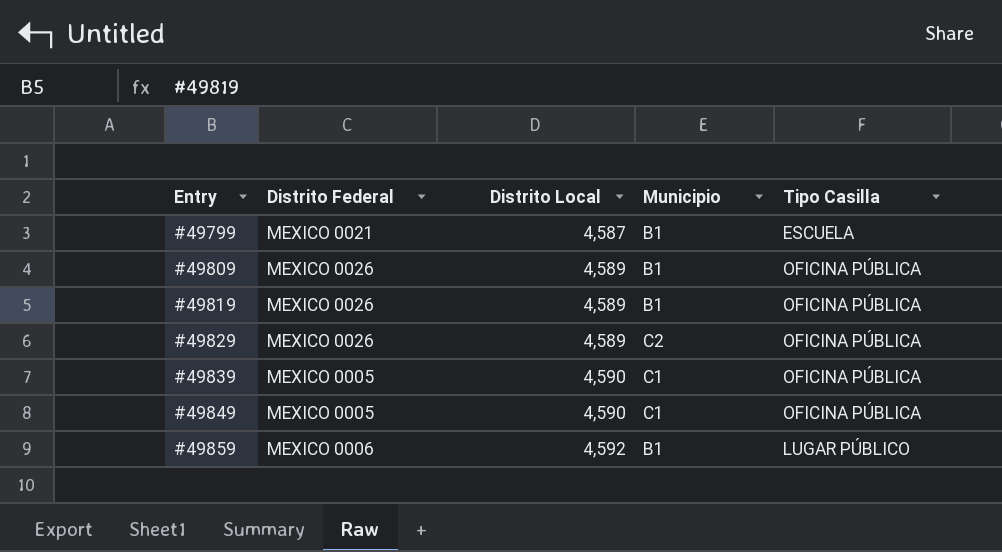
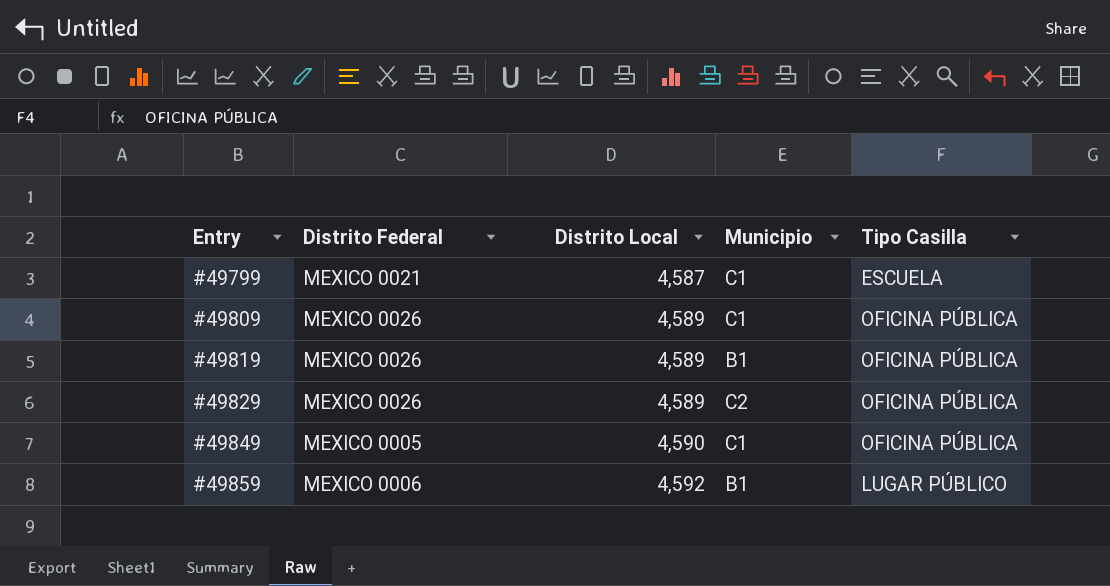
row #49839: MEXICO 0005 | 4,590 | C1 | OFICINA PÚBLICA -> none
#49799 | Municipio: B1 -> C1
#49809 | Municipio: B1 -> C1

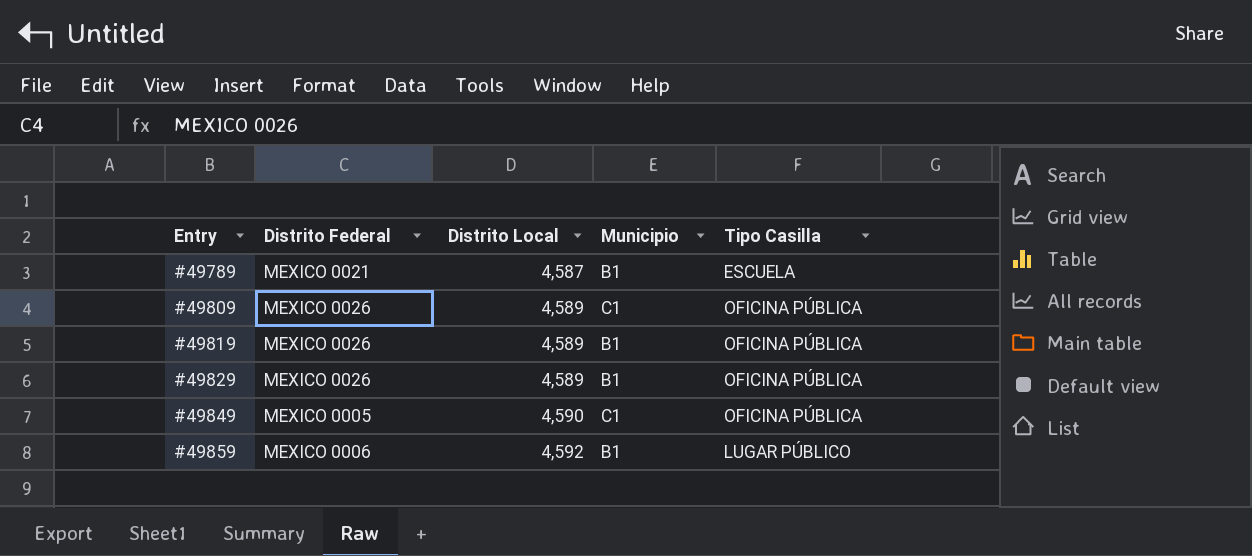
row #49799: MEXICO 0021 | 4,587 | C1 | ESCUELA -> none
row #49789: none -> MEXICO 0021 | 4,587 | B1 | ESCUELA
#49829 | Municipio: C2 -> B1

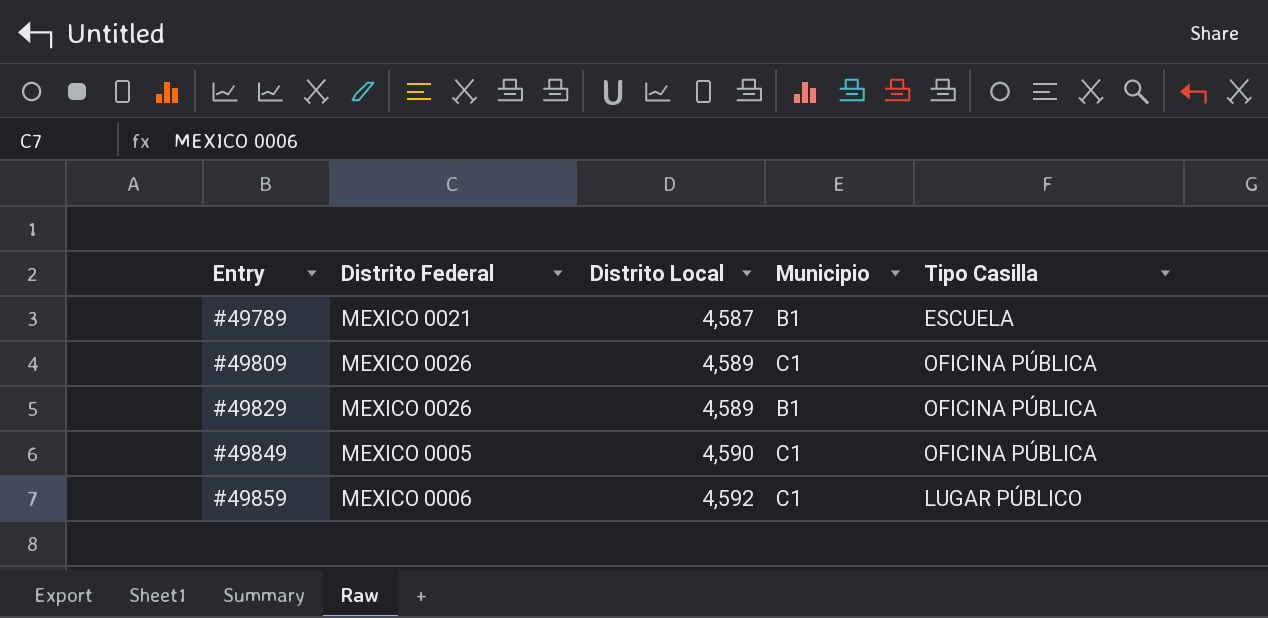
row #49819: MEXICO 0026 | 4,589 | B1 | OFICINA PÚBLICA -> none
#49859 | Municipio: B1 -> C1

